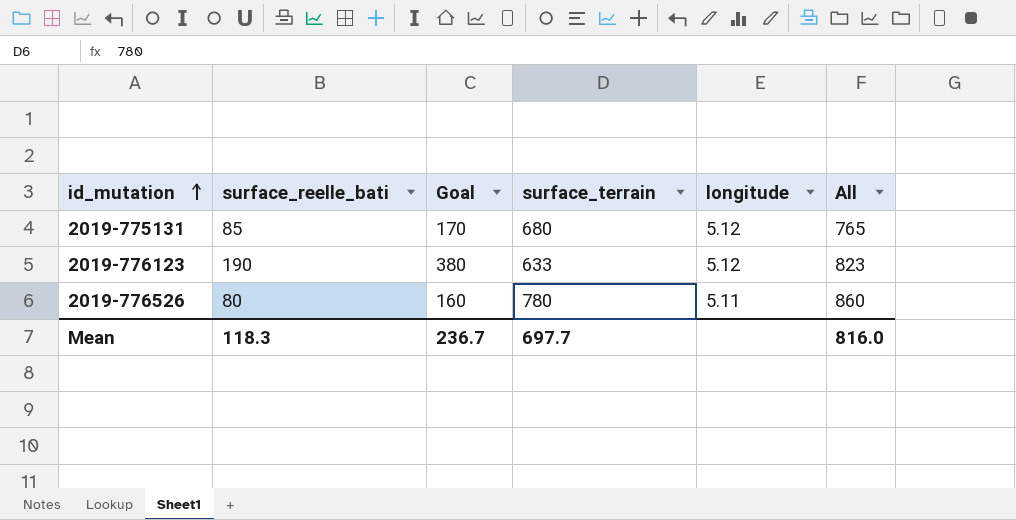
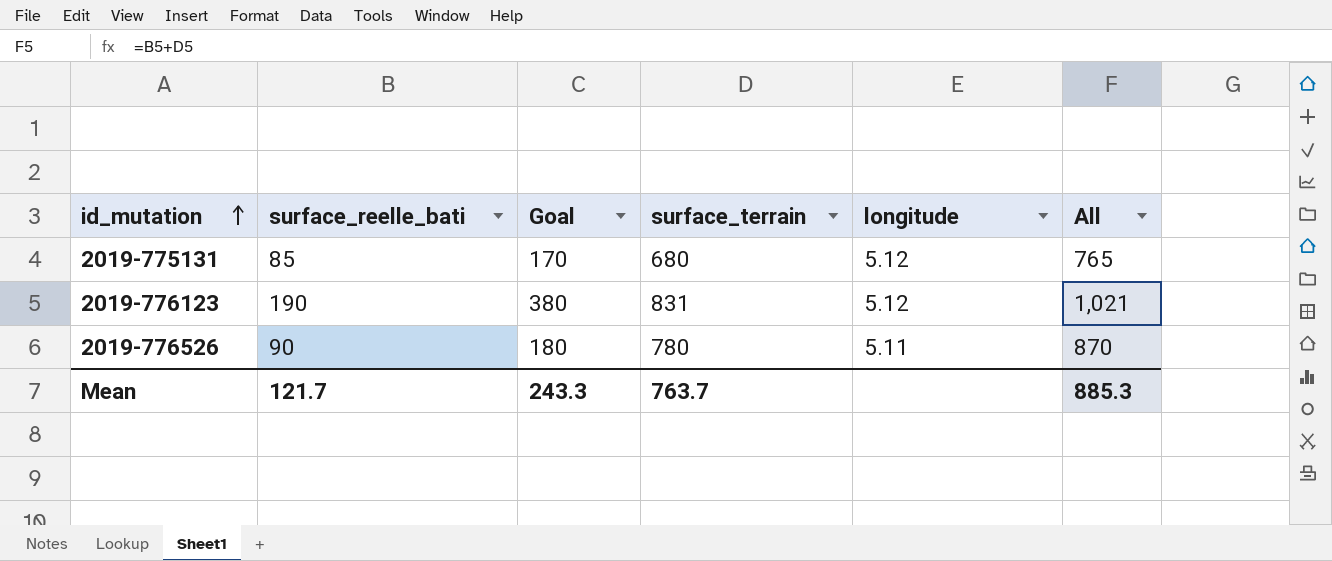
2019-776123 | surface_terrain: 633 -> 831
2019-776123 | All: 823 -> 1,021
2019-776526 | surface_reelle_bati: 80 -> 90
2019-776526 | Goal: 160 -> 180
2019-776526 | All: 860 -> 870
Mean | surface_reelle_bati: 118.3 -> 121.7
Mean | Goal: 236.7 -> 243.3
Mean | surface_terrain: 697.7 -> 763.7
Mean | All: 816.0 -> 885.3

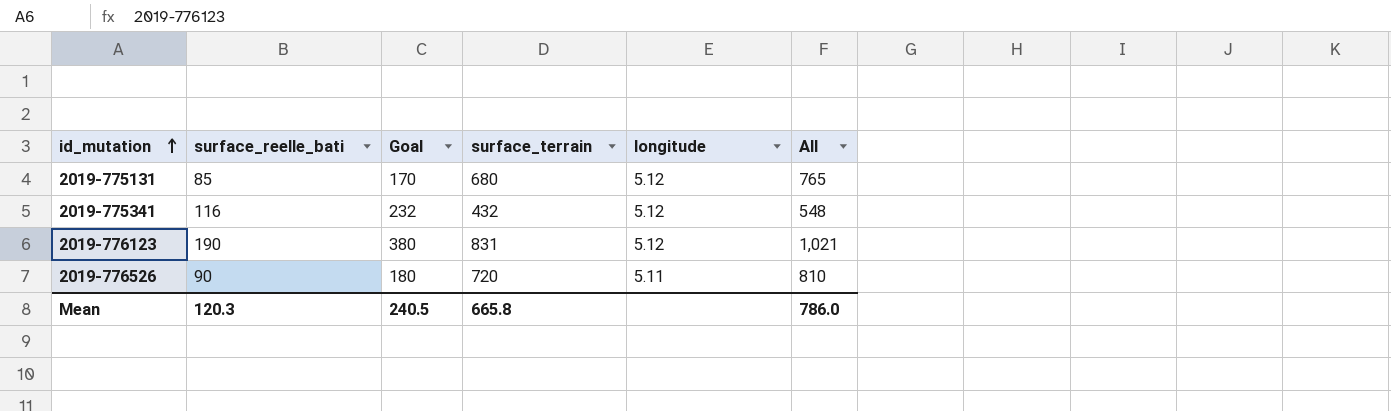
row 2019-775341: none -> 116 | 232 | 432 | 5.12 | 548
2019-776526 | surface_terrain: 780 -> 720
2019-776526 | All: 870 -> 810
Mean | surface_reelle_bati: 121.7 -> 120.3
Mean | Goal: 243.3 -> 240.5
Mean | surface_terrain: 763.7 -> 665.8
Mean | All: 885.3 -> 786.0

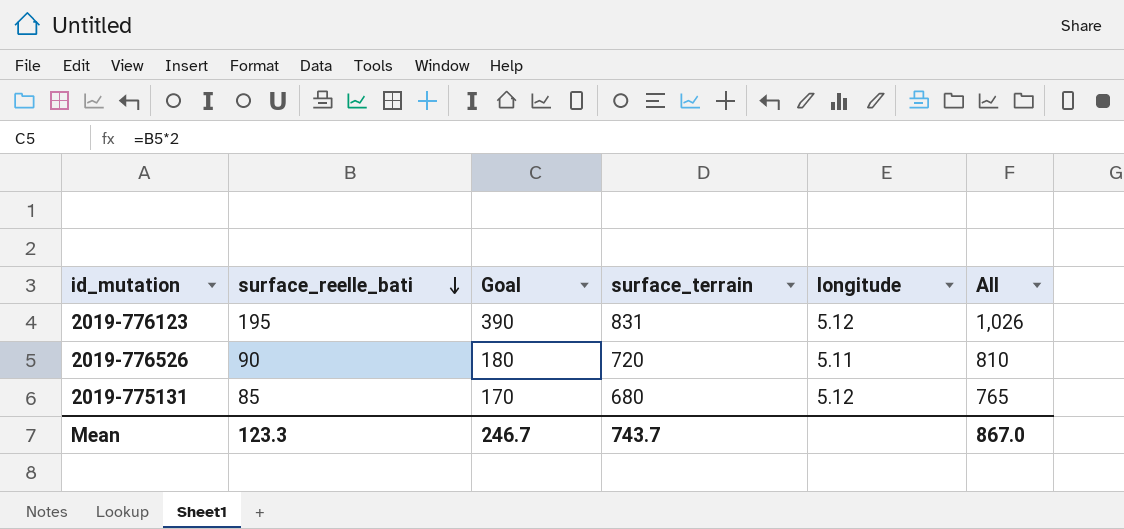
row order: id_mutation ascending -> surface_reelle_bati descending
row 2019-775341: 116 | 232 | 432 | 5.12 | 548 -> none
2019-776123 | surface_reelle_bati: 190 -> 195
2019-776123 | Goal: 380 -> 390
2019-776123 | All: 1,021 -> 1,026
Mean | surface_reelle_bati: 120.3 -> 123.3
Mean | Goal: 240.5 -> 246.7
Mean | surface_terrain: 665.8 -> 743.7
Mean | All: 786.0 -> 867.0

